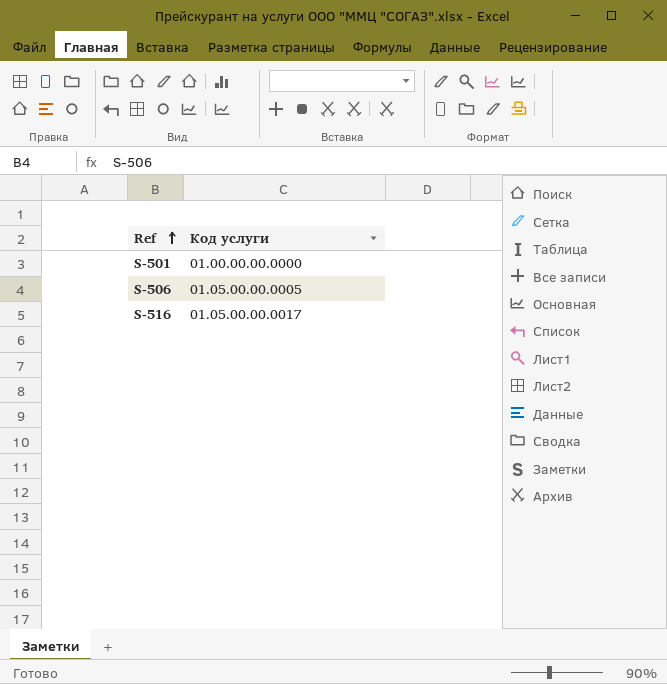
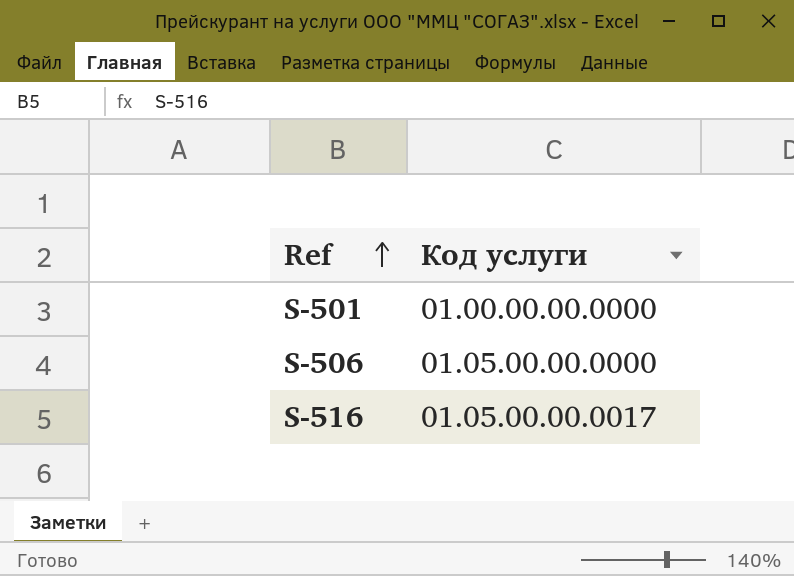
S-506 | Код услуги: 01.05.00.00.0005 -> 01.05.00.00.0000

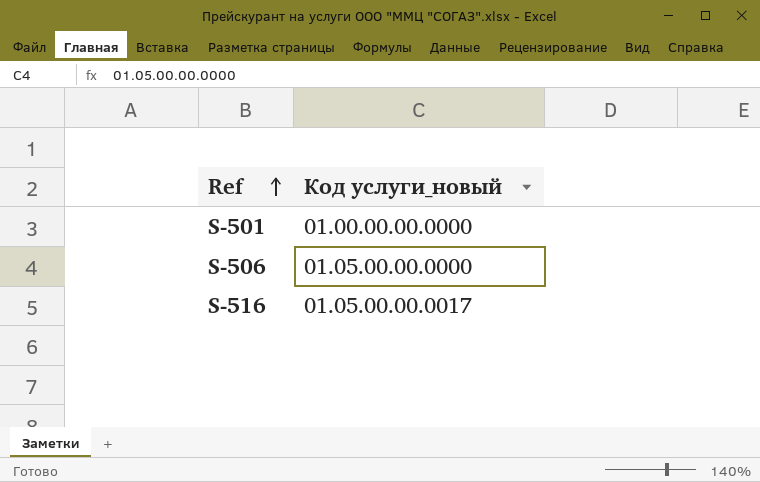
column name: Код услуги -> Код услуги_новый

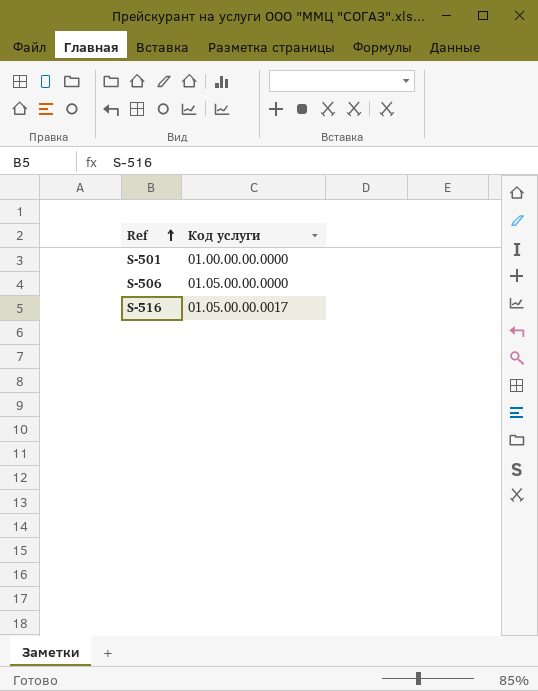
column name: Код услуги_новый -> Код услуги

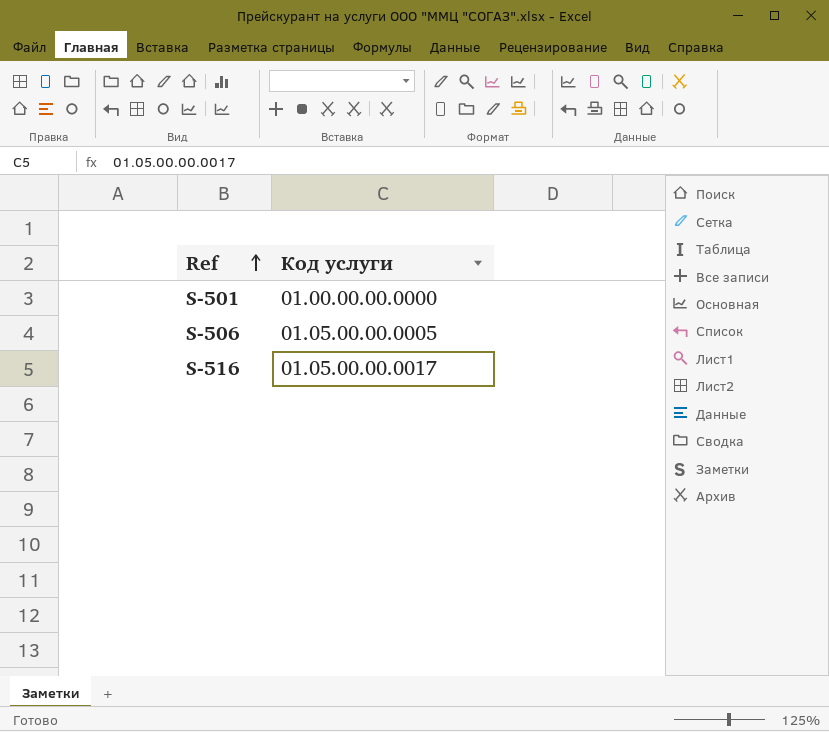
S-506 | Код услуги: 01.05.00.00.0000 -> 01.05.00.00.0005

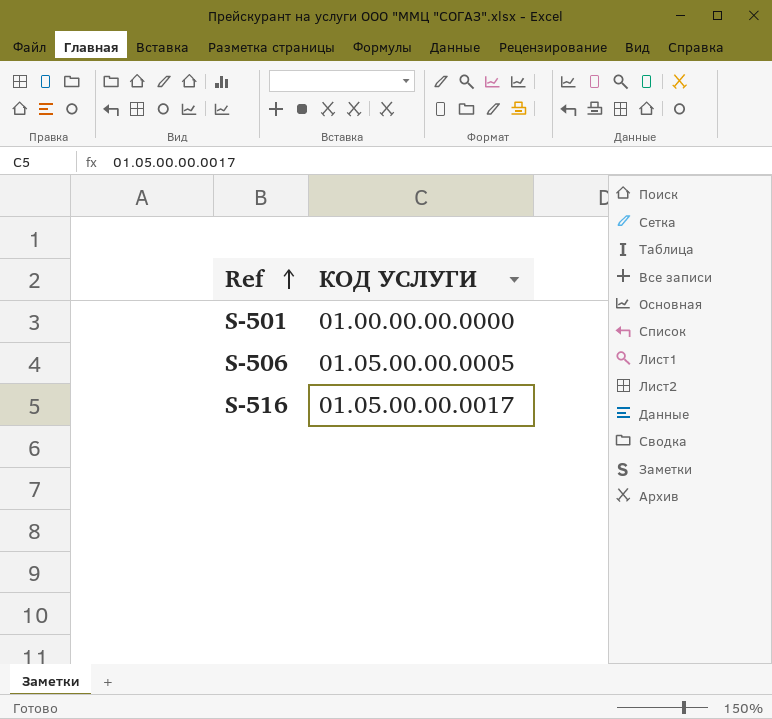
column name: Код услуги -> КОД УСЛУГИ

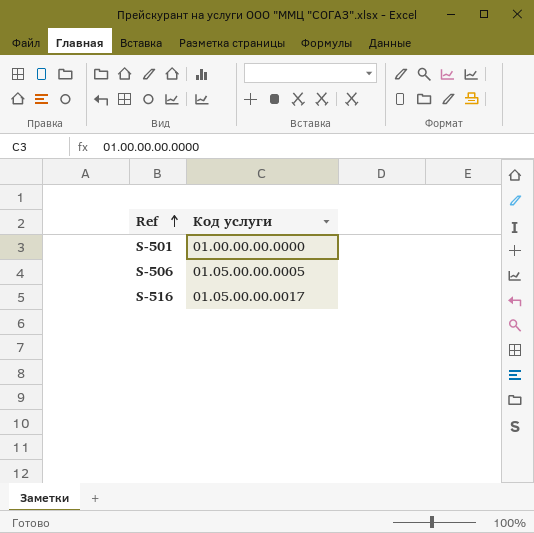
column name: КОД УСЛУГИ -> Код услуги

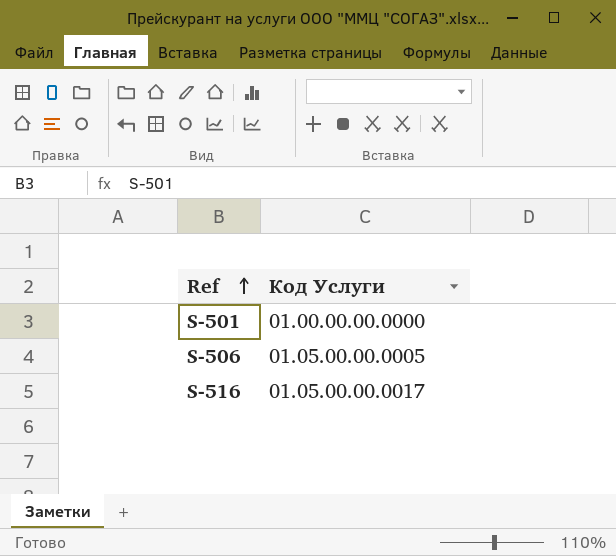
column name: Код услуги -> Код Услуги

